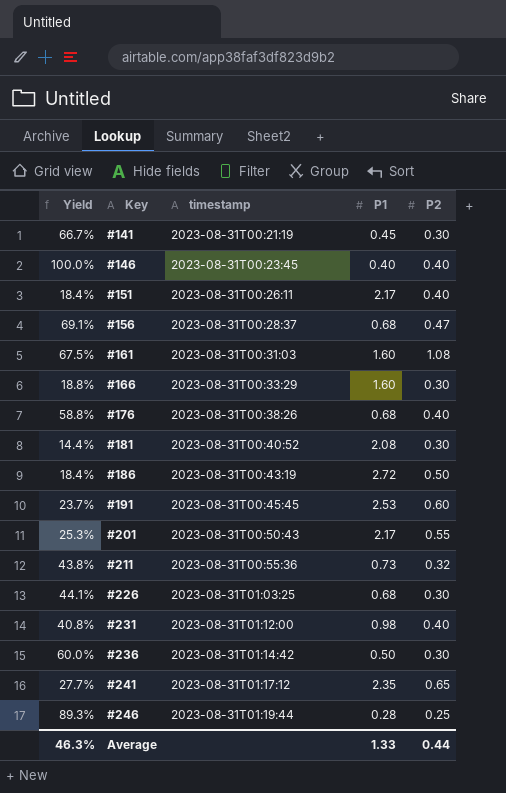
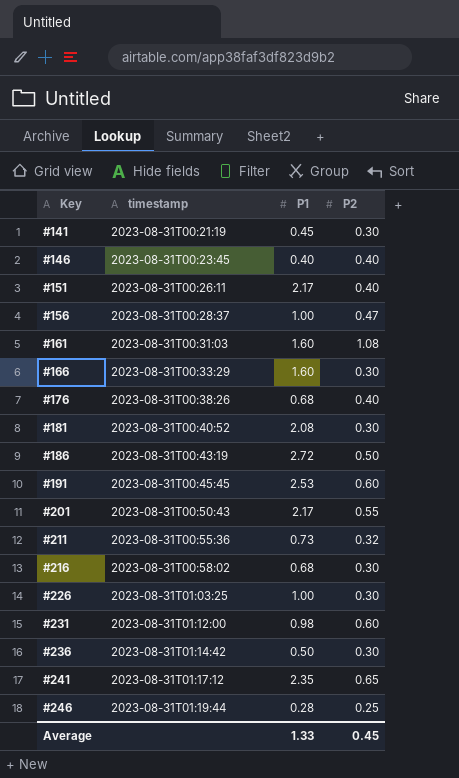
column Yield | formula: [P2] / [P1] -> none
#156 | P1: 0.68 -> 1.00
row #216: none -> 2023-08-31T00:58:02 | 0.68 | 0.30
#226 | P1: 0.68 -> 1.00
#231 | P2: 0.40 -> 0.60
Average | P2: 0.44 -> 0.45

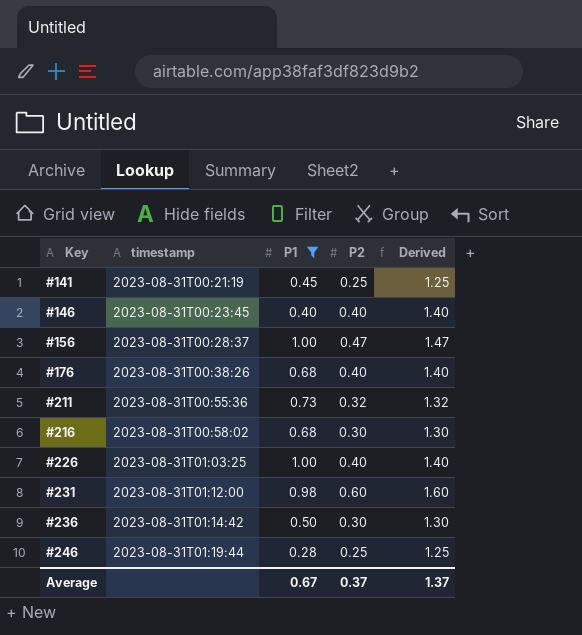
filter: none -> P1 <= 1.00
column Derived | formula: none -> [P2] + 1
#141 | P2: 0.30 -> 0.25
#226 | P2: 0.30 -> 0.40
Average | P1: 1.33 -> 0.67
Average | P2: 0.45 -> 0.37

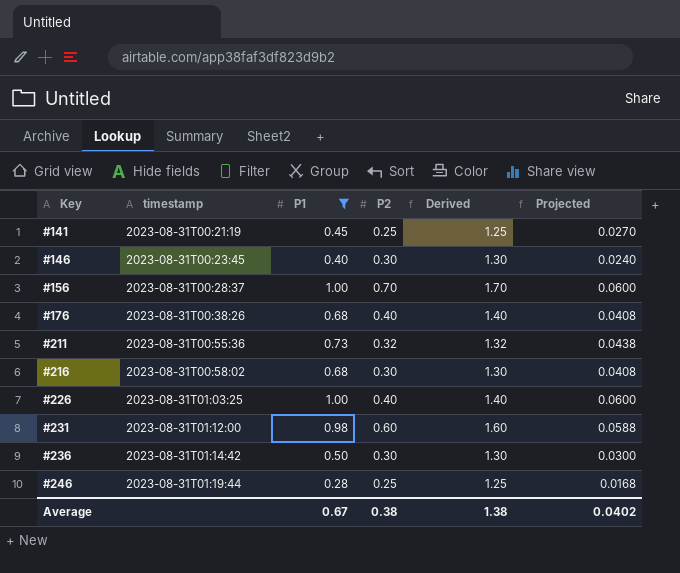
column Projected | formula: none -> [P1] * 0.06
#146 | P2: 0.40 -> 0.30
#146 | Derived: 1.40 -> 1.30
#156 | P2: 0.47 -> 0.70
#156 | Derived: 1.47 -> 1.70
Average | P2: 0.37 -> 0.38
Average | Derived: 1.37 -> 1.38

